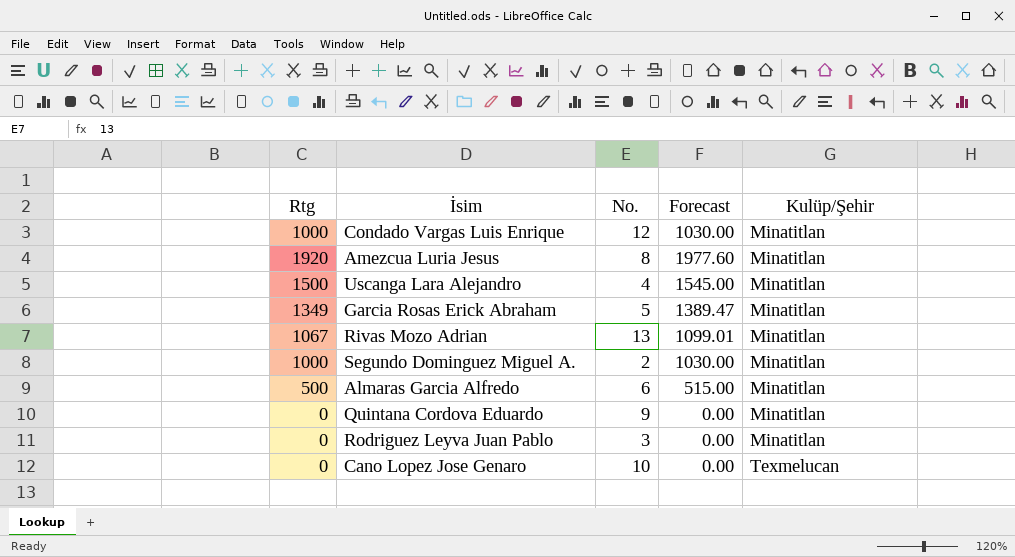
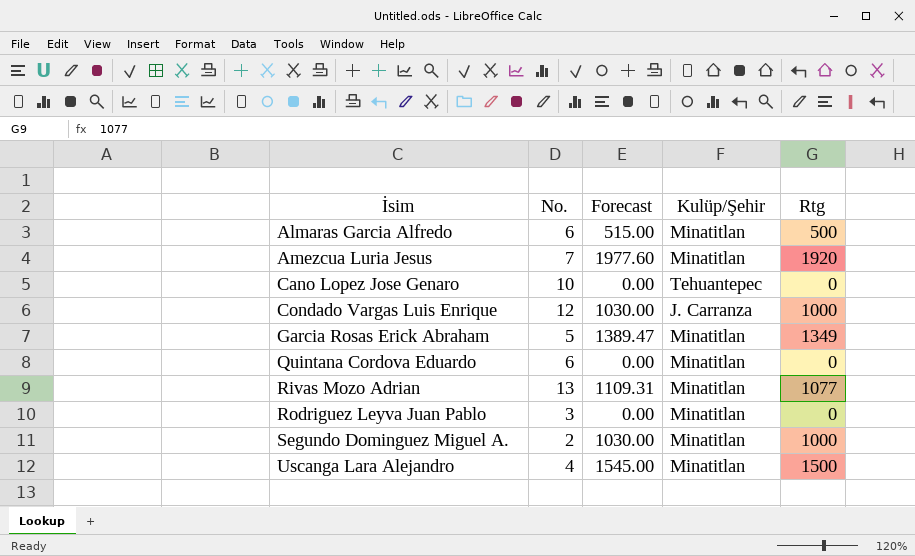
row order: Kulüp/Şehir ascending -> İsim ascending
column Rtg | position: 1 -> 5
Amezcua Luria Jesus | No.: 8 -> 7
Cano Lopez Jose Genaro | Kulüp/Şehir: Texmelucan -> Tehuantepec
Condado Vargas Luis Enrique | Kulüp/Şehir: Minatitlan -> J. Carranza
Quintana Cordova Eduardo | No.: 9 -> 6
Rivas Mozo Adrian | Forecast: 1099.01 -> 1109.31
Rivas Mozo Adrian | Rtg: 1067 -> 1077

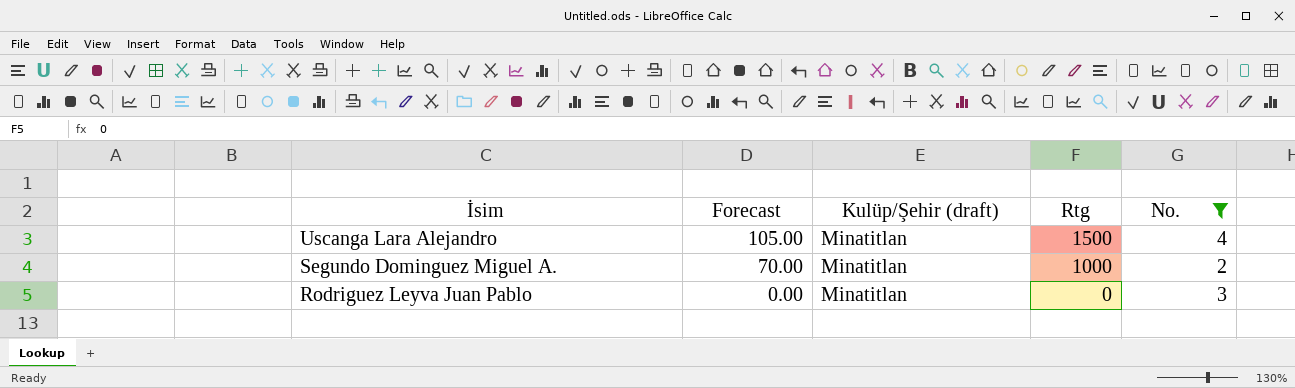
filter: none -> No. <= 4
row order: İsim ascending -> İsim descending
column Forecast | formula: [Rtg] * 1.03 -> [Rtg] * 0.07
column name: Kulüp/Şehir -> Kulüp/Şehir (draft)
column No. | position: 2 -> 5

